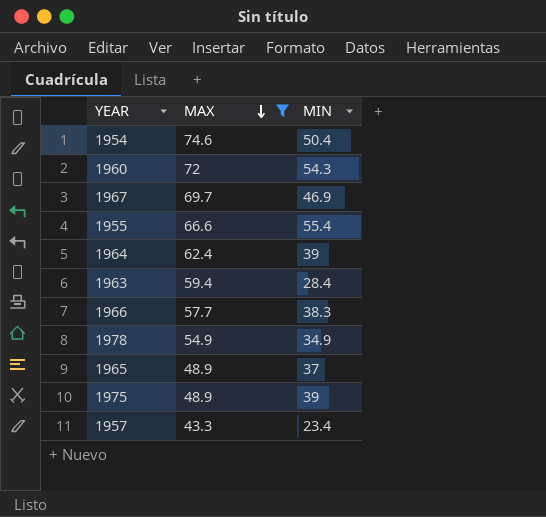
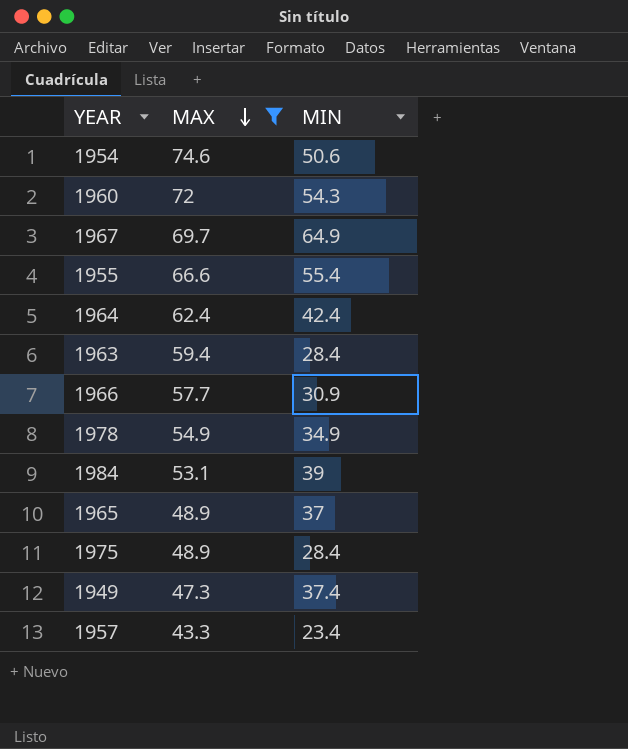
1954 | MIN: 50.4 -> 50.6
1967 | MIN: 46.9 -> 64.9
1964 | MIN: 39 -> 42.4
1966 | MIN: 38.3 -> 30.9
row 1984: none -> 53.1 | 39
1975 | MIN: 39 -> 28.4
row 1949: none -> 47.3 | 37.4

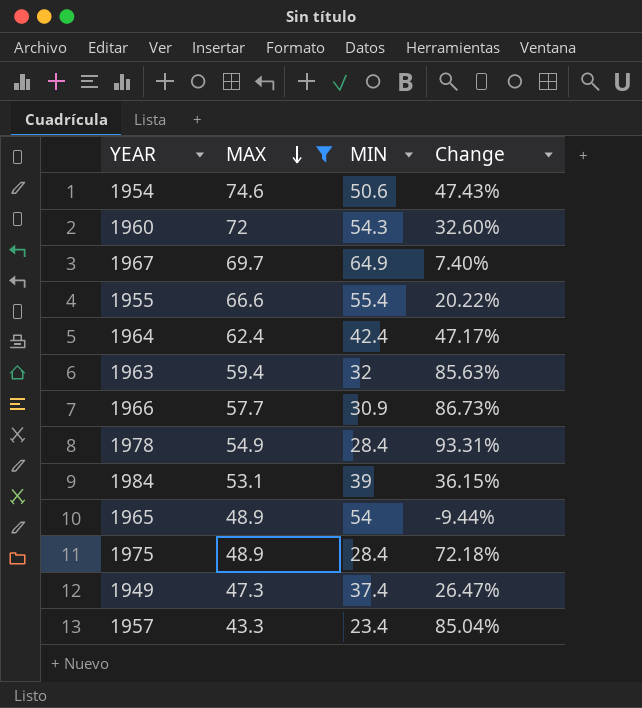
column Change | formula: none -> ([MAX] - [MIN]) / [MIN]
1963 | MIN: 28.4 -> 32
1978 | MIN: 34.9 -> 28.4
1965 | MIN: 37 -> 54

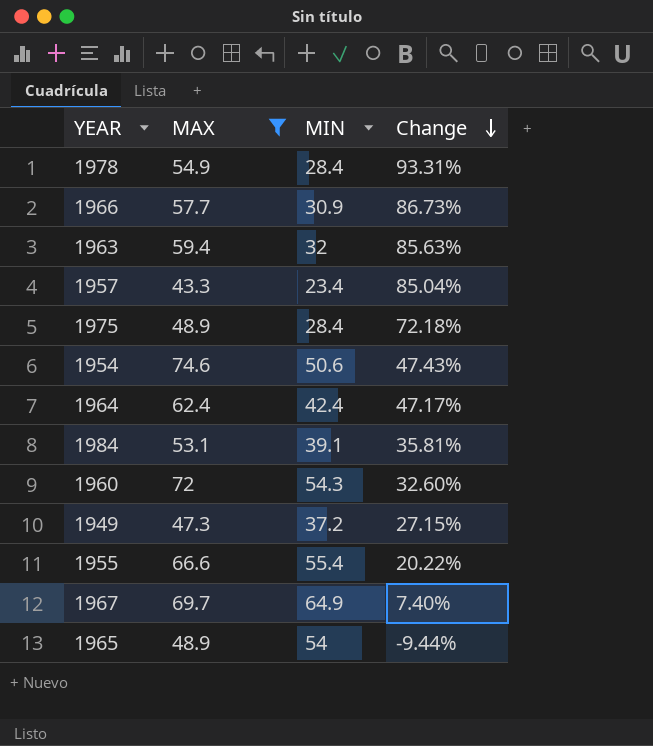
row order: MAX descending -> Change descending
1984 | MIN: 39 -> 39.1
1984 | Change: 36.15% -> 35.81%
1949 | MIN: 37.4 -> 37.2
1949 | Change: 26.47% -> 27.15%

